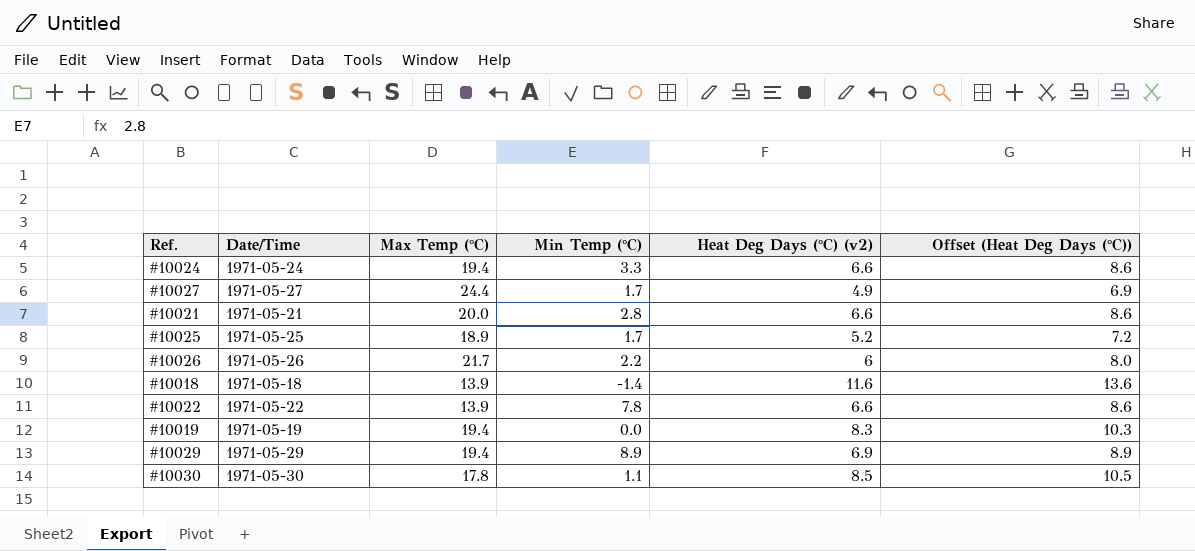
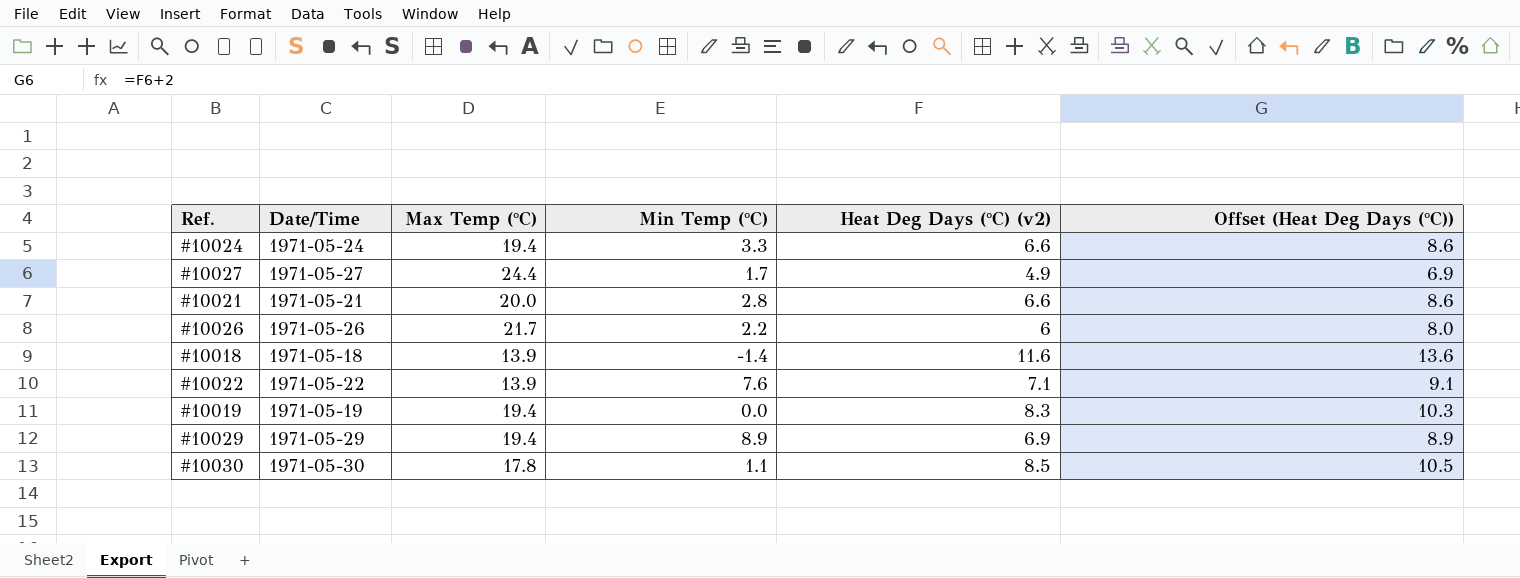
row #10025: 1971-05-25 | 18.9 | 1.7 | 5.2 | 7.2 -> none
#10022 | Min Temp (°C): 7.8 -> 7.6
#10022 | Heat Deg Days (°C) (v2): 6.6 -> 7.1
#10022 | Offset (Heat Deg Days (°C)): 8.6 -> 9.1

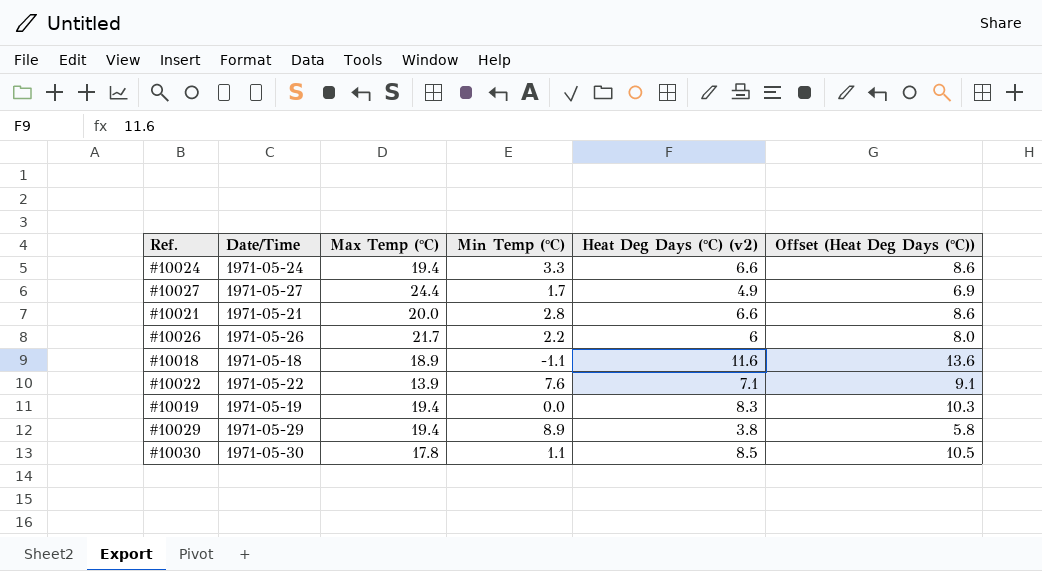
#10018 | Max Temp (°C): 13.9 -> 18.9
#10018 | Min Temp (°C): -1.4 -> -1.1
#10029 | Heat Deg Days (°C) (v2): 6.9 -> 3.8
#10029 | Offset (Heat Deg Days (°C)): 8.9 -> 5.8

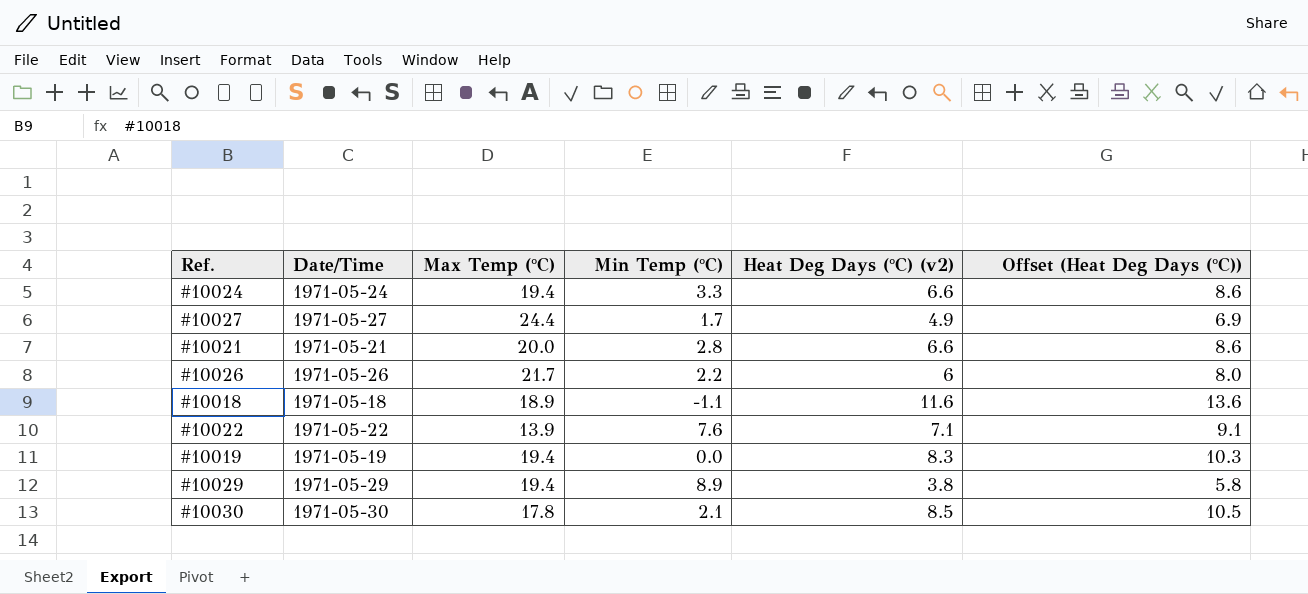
#10030 | Min Temp (°C): 1.1 -> 2.1

